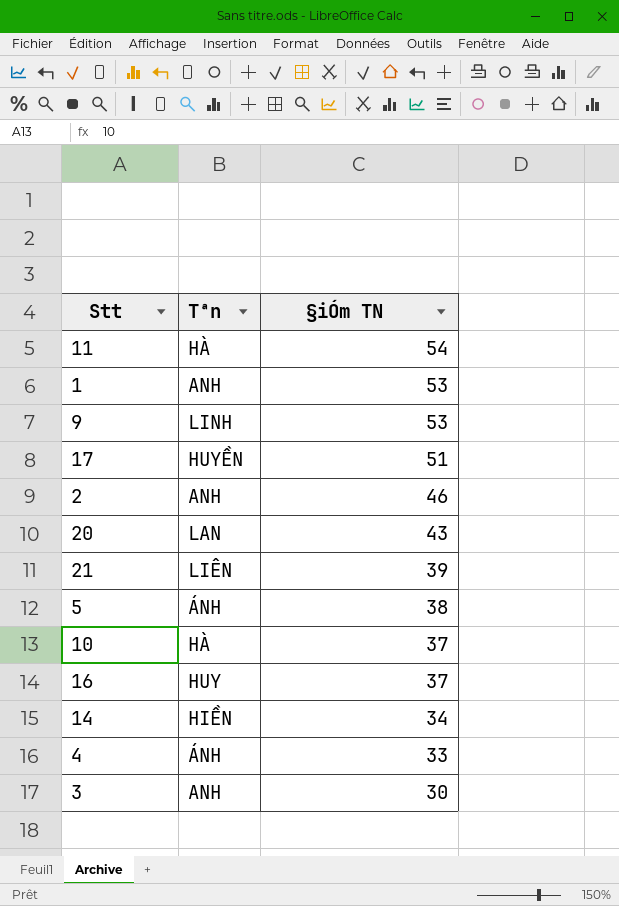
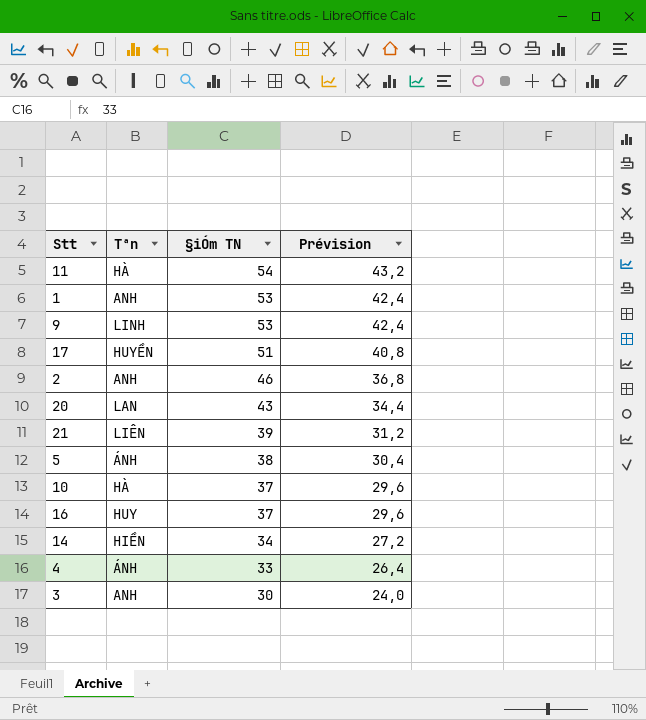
column Prévision | formula: none -> [§iÓm TN] * 0,8

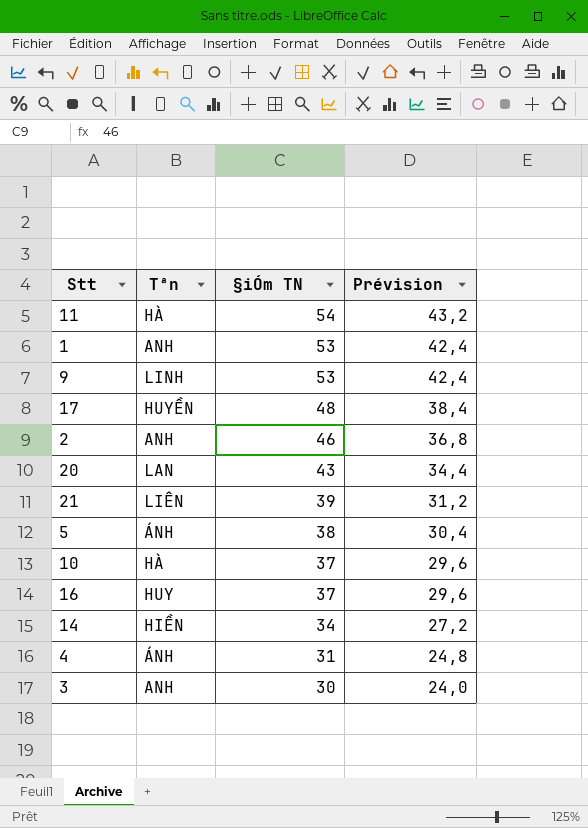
17 | §iÓm TN: 51 -> 48
17 | Prévision: 40,8 -> 38,4
4 | §iÓm TN: 33 -> 31
4 | Prévision: 26,4 -> 24,8

